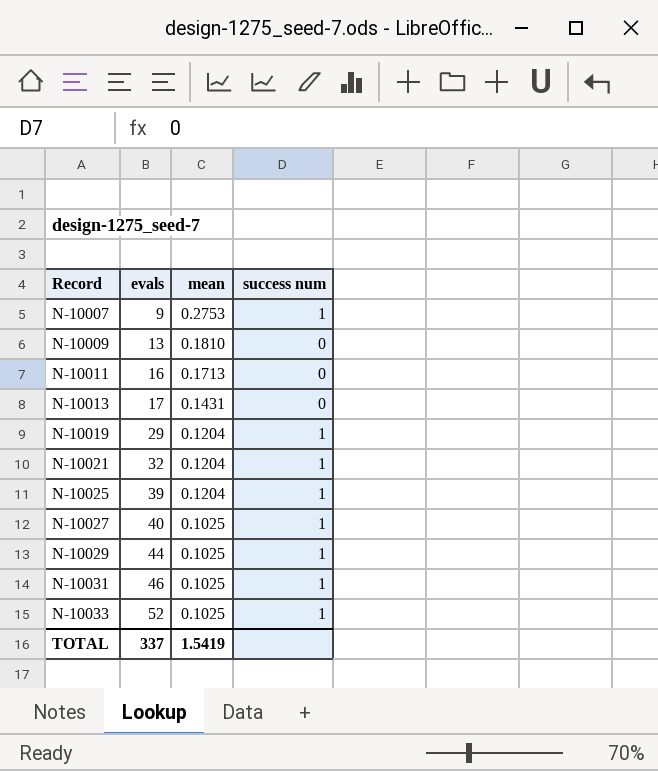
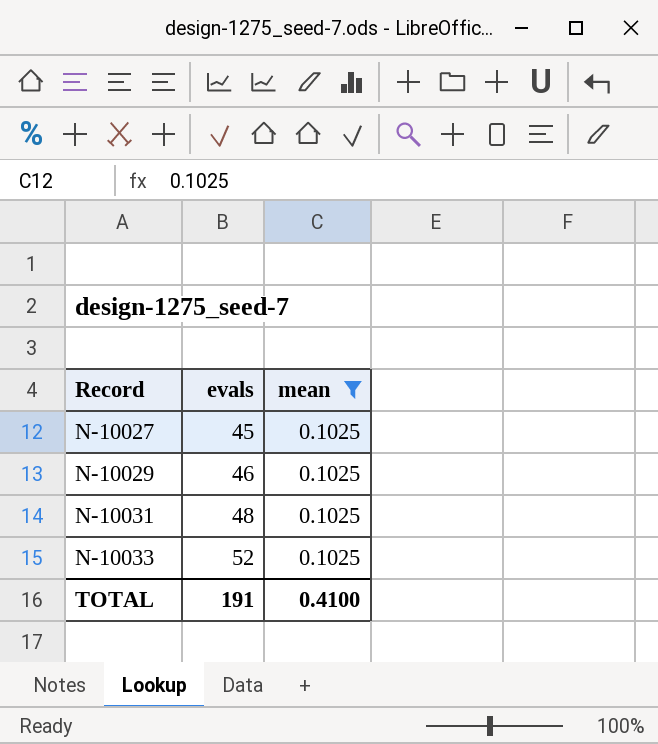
filter: none -> mean = 0.1025
column success num | position: 4 -> none
N-10027 | evals: 40 -> 45
N-10029 | evals: 44 -> 46
N-10031 | evals: 46 -> 48
TOTAL | evals: 337 -> 191
TOTAL | mean: 1.5419 -> 0.4100

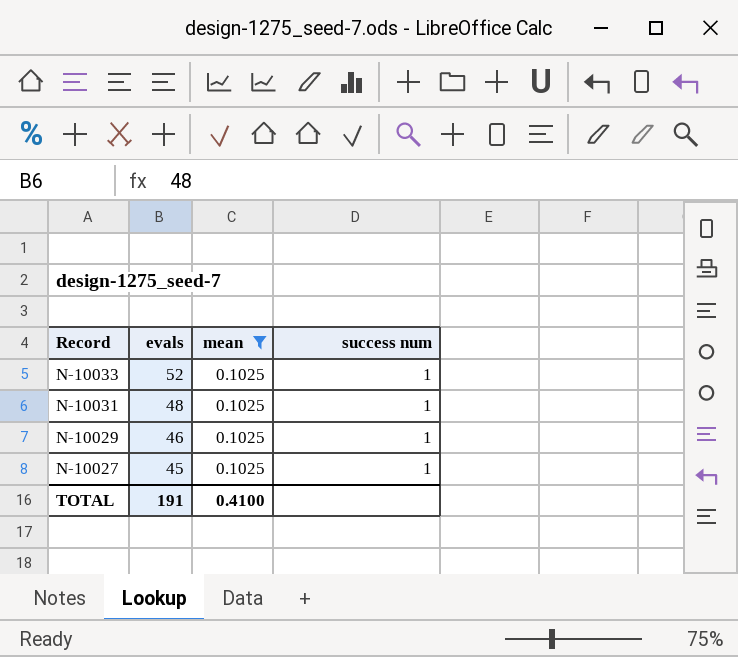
row order: Record ascending -> Record descending
column success num | position: none -> 4

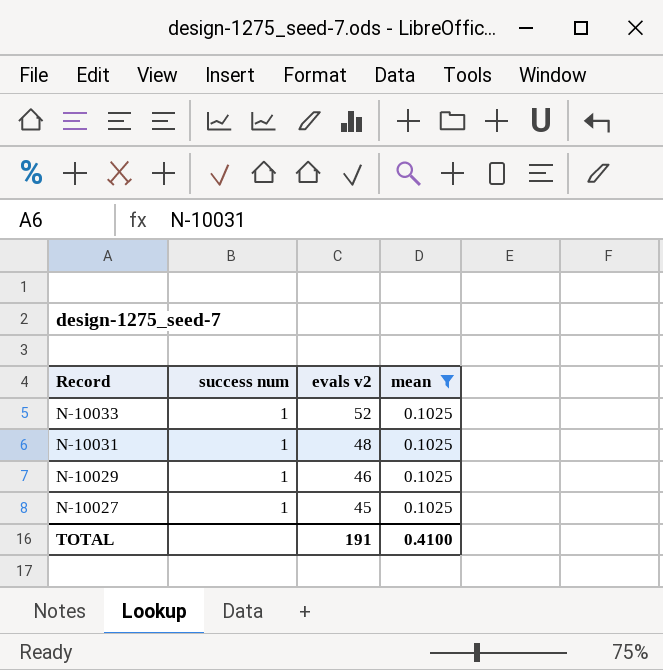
column success num | position: 4 -> 2
column name: evals -> evals v2

